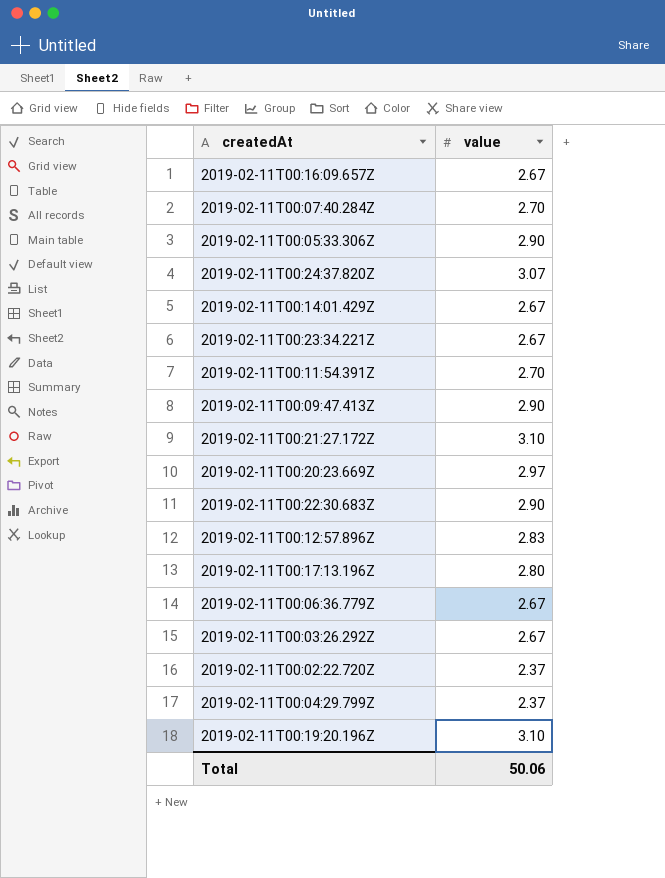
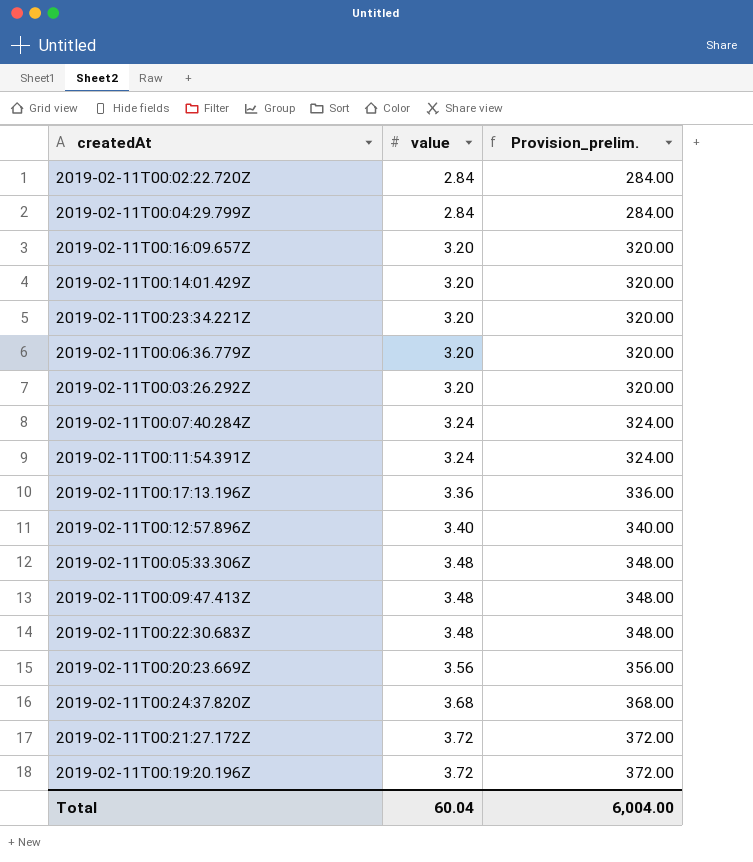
row order: none -> value ascending
column Provision_prelim. | formula: none -> [value] * 100
2019-02-11T00:02:22.720Z | value: 2.37 -> 2.84
2019-02-11T00:04:29.799Z | value: 2.37 -> 2.84
2019-02-11T00:16:09.657Z | value: 2.67 -> 3.20
2019-02-11T00:14:01.429Z | value: 2.67 -> 3.20
2019-02-11T00:23:34.221Z | value: 2.67 -> 3.20
2019-02-11T00:06:36.779Z | value: 2.67 -> 3.20
2019-02-11T00:03:26.292Z | value: 2.67 -> 3.20
2019-02-11T00:07:40.284Z | value: 2.70 -> 3.24
2019-02-11T00:11:54.391Z | value: 2.70 -> 3.24
2019-02-11T00:17:13.196Z | value: 2.80 -> 3.36
2019-02-11T00:12:57.896Z | value: 2.83 -> 3.40
2019-02-11T00:05:33.306Z | value: 2.90 -> 3.48
2019-02-11T00:09:47.413Z | value: 2.90 -> 3.48
2019-02-11T00:22:30.683Z | value: 2.90 -> 3.48
2019-02-11T00:20:23.669Z | value: 2.97 -> 3.56
2019-02-11T00:24:37.820Z | value: 3.07 -> 3.68
2019-02-11T00:21:27.172Z | value: 3.10 -> 3.72
2019-02-11T00:19:20.196Z | value: 3.10 -> 3.72
Total | value: 50.06 -> 60.04

